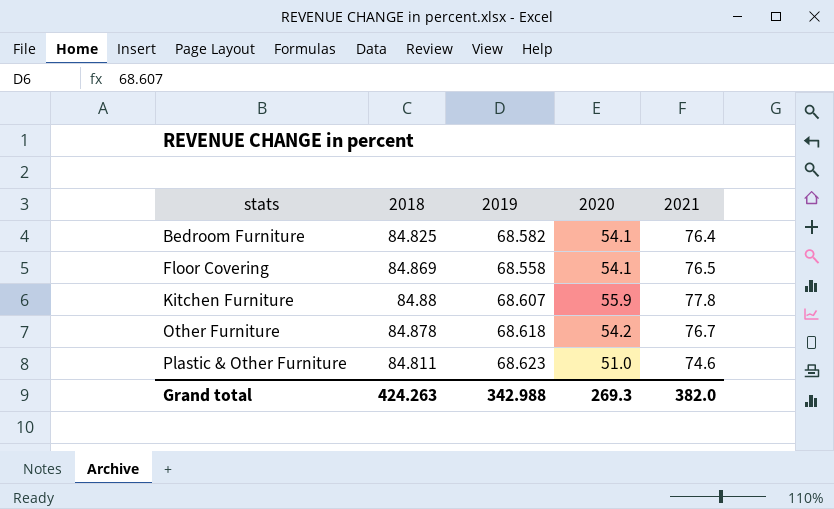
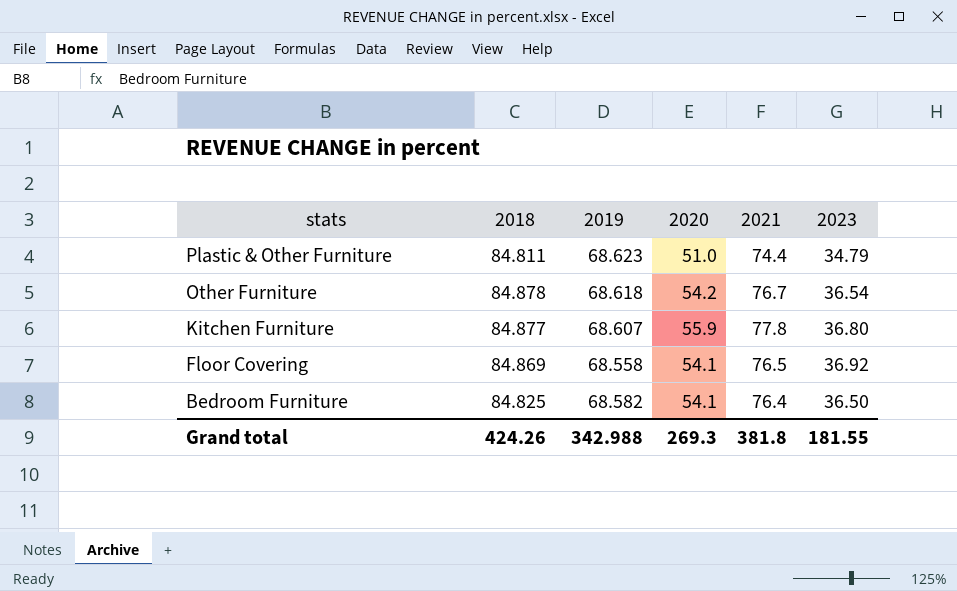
row order: stats ascending -> stats descending
column 2023 | position: none -> 6
Plastic & Other Furniture | 2021: 74.6 -> 74.4
Kitchen Furniture | 2018: 84.88 -> 84.877
Grand total | 2018: 424.263 -> 424.26
Grand total | 2021: 382.0 -> 381.8

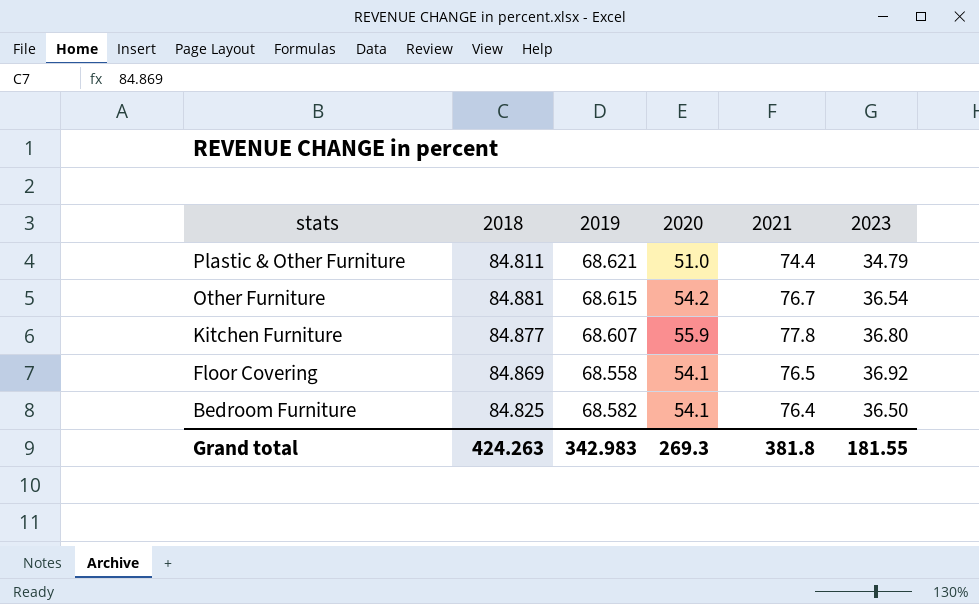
Plastic & Other Furniture | 2019: 68.623 -> 68.621
Other Furniture | 2018: 84.878 -> 84.881
Other Furniture | 2019: 68.618 -> 68.615
Grand total | 2018: 424.26 -> 424.263
Grand total | 2019: 342.988 -> 342.983

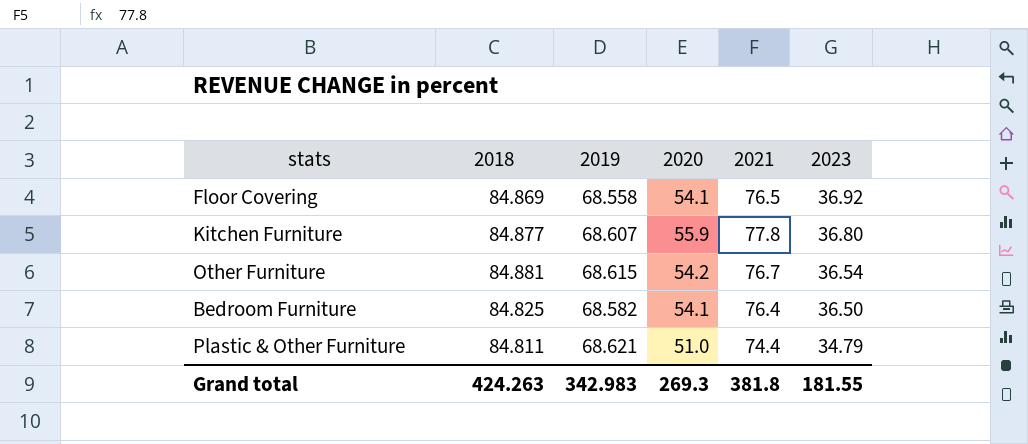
row order: stats descending -> 2023 descending

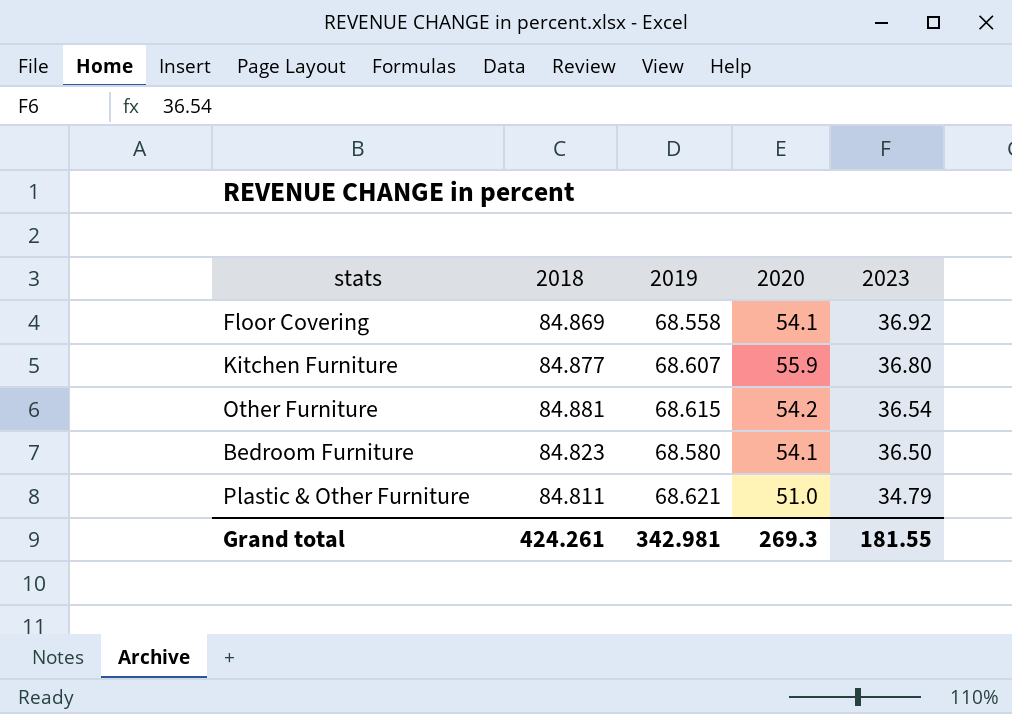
column 2021 | position: 5 -> none
Bedroom Furniture | 2018: 84.825 -> 84.823
Bedroom Furniture | 2019: 68.582 -> 68.580
Grand total | 2018: 424.263 -> 424.261
Grand total | 2019: 342.983 -> 342.981

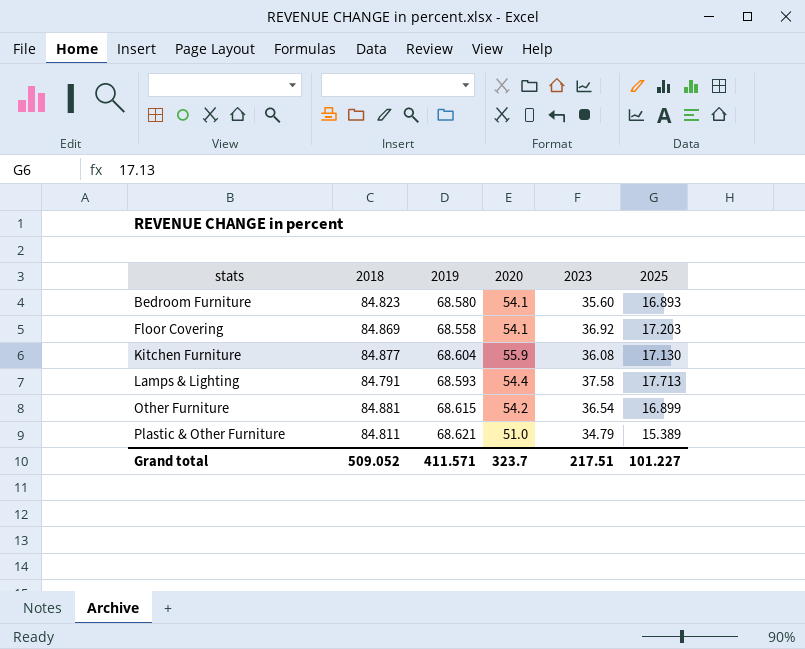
row order: 2023 descending -> stats ascending
column 2025 | position: none -> 6
Bedroom Furniture | 2023: 36.50 -> 35.60
Kitchen Furniture | 2019: 68.607 -> 68.604
Kitchen Furniture | 2023: 36.80 -> 36.08
row Lamps & Lighting: none -> 84.791 | 68.593 | 54.4 | 37.58 | 17.713
Grand total | 2018: 424.261 -> 509.052
Grand total | 2019: 342.981 -> 411.571
Grand total | 2020: 269.3 -> 323.7
Grand total | 2023: 181.55 -> 217.51

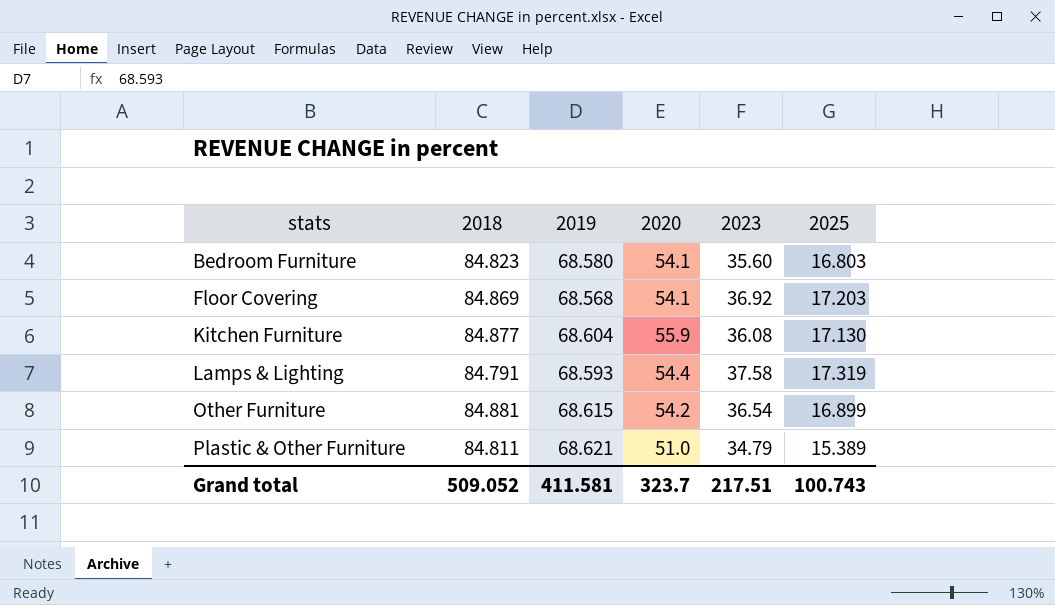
Bedroom Furniture | 2025: 16.893 -> 16.803
Floor Covering | 2019: 68.558 -> 68.568
Lamps & Lighting | 2025: 17.713 -> 17.319
Grand total | 2019: 411.571 -> 411.581
Grand total | 2025: 101.227 -> 100.743

